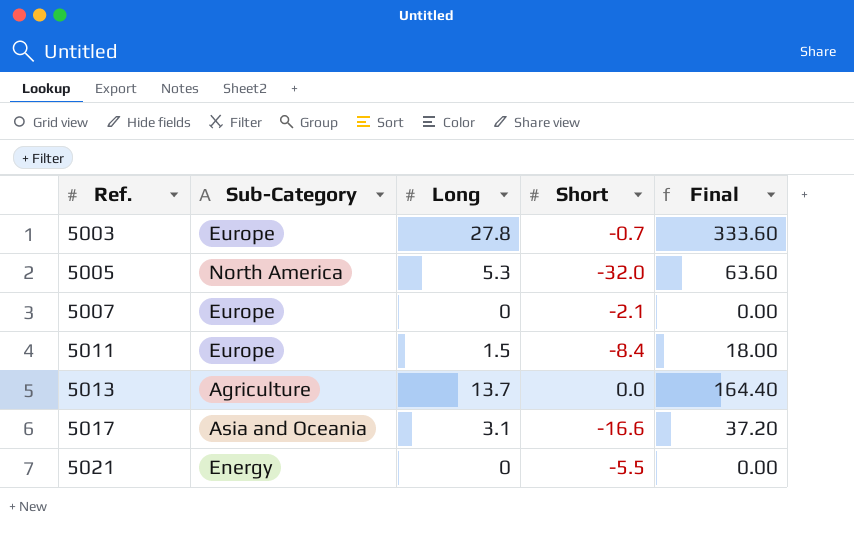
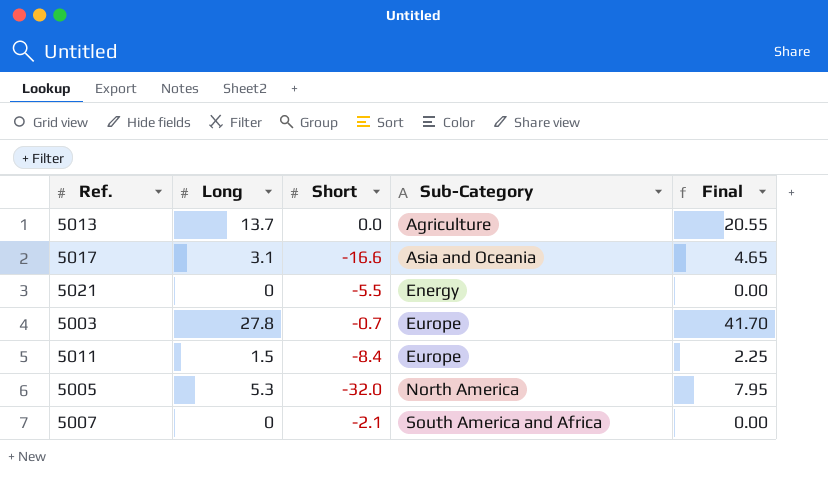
row order: Ref. ascending -> Sub-Category ascending
column Sub-Category | position: 2 -> 4
column Final | formula: [Long] * 12 -> [Long] * 1.5
5007 | Sub-Category: Europe -> South America and Africa

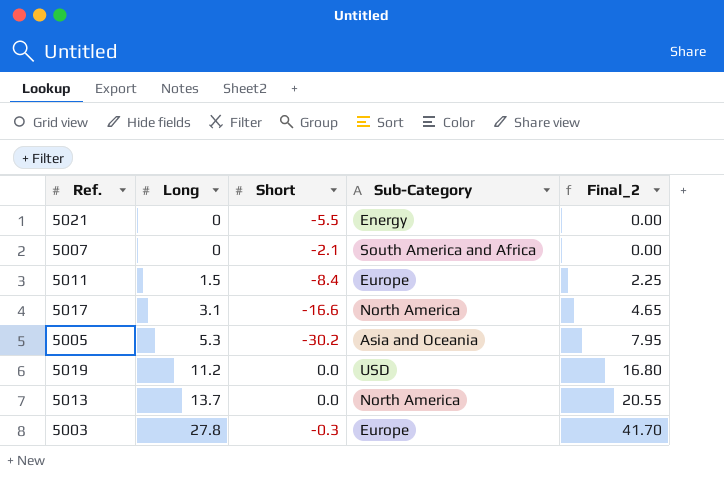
row order: Sub-Category ascending -> Long ascending
column name: Final -> Final_2
5017 | Sub-Category: Asia and Oceania -> North America
5005 | Short: -32.0 -> -30.2
5005 | Sub-Category: North America -> Asia and Oceania
row 5019: none -> 11.2 | 0.0 | USD | 16.80
5013 | Sub-Category: Agriculture -> North America
5003 | Short: -0.7 -> -0.3

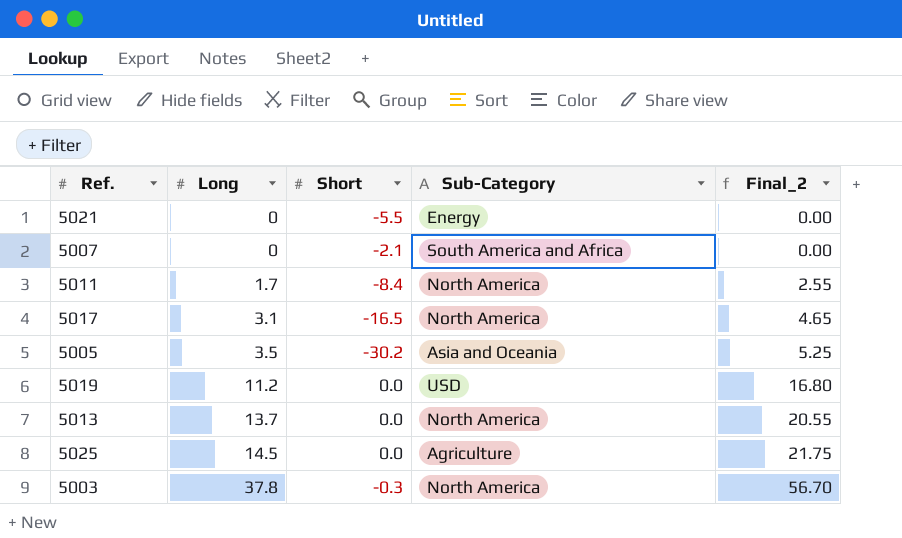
5011 | Long: 1.5 -> 1.7
5011 | Sub-Category: Europe -> North America
5011 | Final_2: 2.25 -> 2.55
5017 | Short: -16.6 -> -16.5
5005 | Long: 5.3 -> 3.5
5005 | Final_2: 7.95 -> 5.25
row 5025: none -> 14.5 | 0.0 | Agriculture | 21.75
5003 | Long: 27.8 -> 37.8
5003 | Sub-Category: Europe -> North America
5003 | Final_2: 41.70 -> 56.70

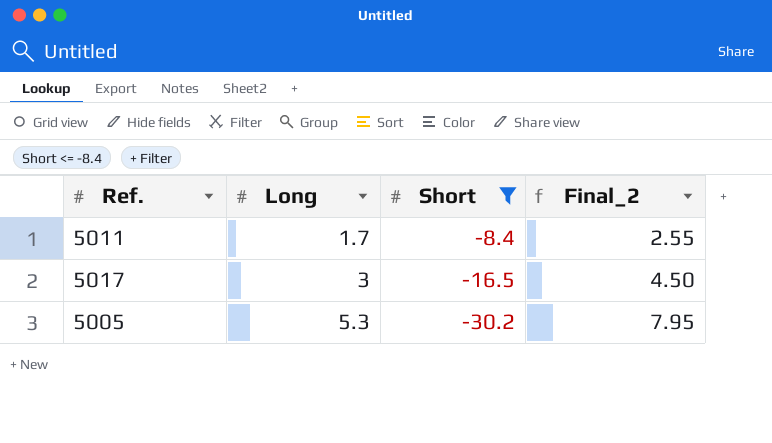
filter: none -> Short <= -8.4
column Sub-Category | position: 4 -> none
5017 | Long: 3.1 -> 3
5017 | Final_2: 4.65 -> 4.50
5005 | Long: 3.5 -> 5.3
5005 | Final_2: 5.25 -> 7.95

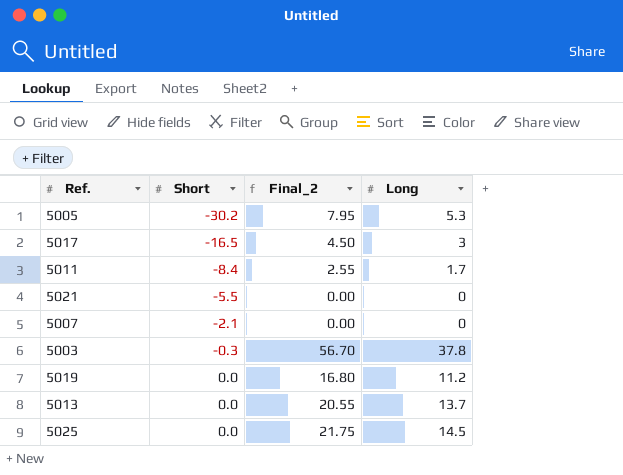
filter: Short <= -8.4 -> none
row order: Long ascending -> Short ascending
column Long | position: 2 -> 4

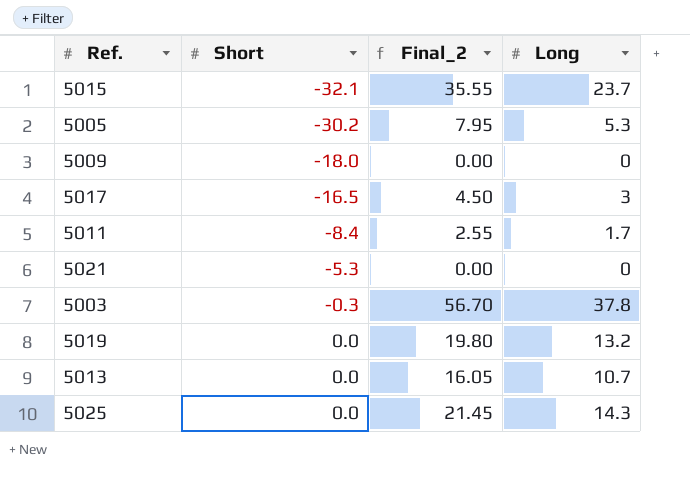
row 5007: -2.1 | 0.00 | 0 -> none
row 5015: none -> -32.1 | 35.55 | 23.7
row 5009: none -> -18.0 | 0.00 | 0
5021 | Short: -5.5 -> -5.3
5019 | Final_2: 16.80 -> 19.80
5019 | Long: 11.2 -> 13.2
5013 | Final_2: 20.55 -> 16.05
5013 | Long: 13.7 -> 10.7
5025 | Final_2: 21.75 -> 21.45
5025 | Long: 14.5 -> 14.3

